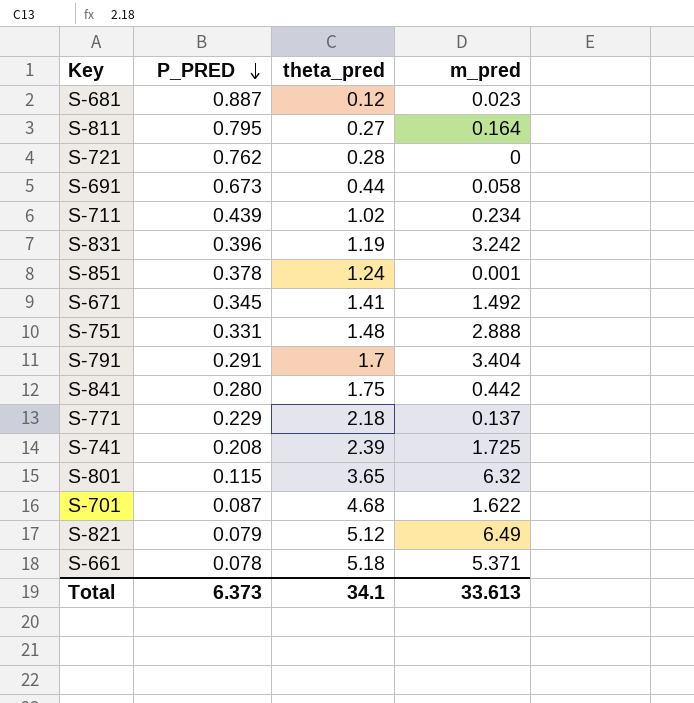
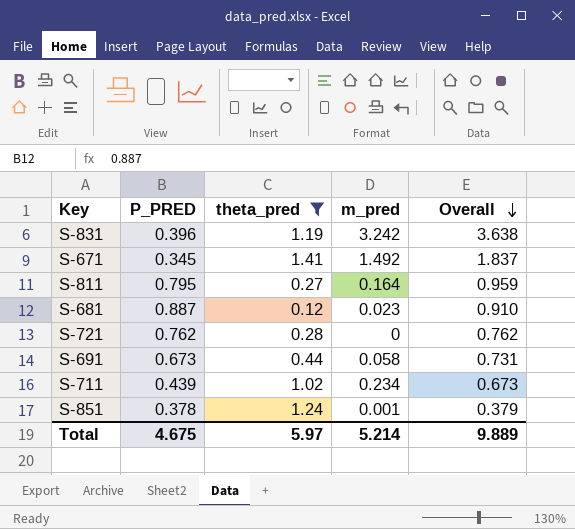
filter: none -> theta_pred <= 1.41
row order: P_PRED descending -> Overall descending
column Overall | formula: none -> [P_PRED] + [m_pred]
Total | P_PRED: 6.373 -> 4.675
Total | theta_pred: 34.1 -> 5.97
Total | m_pred: 33.613 -> 5.214

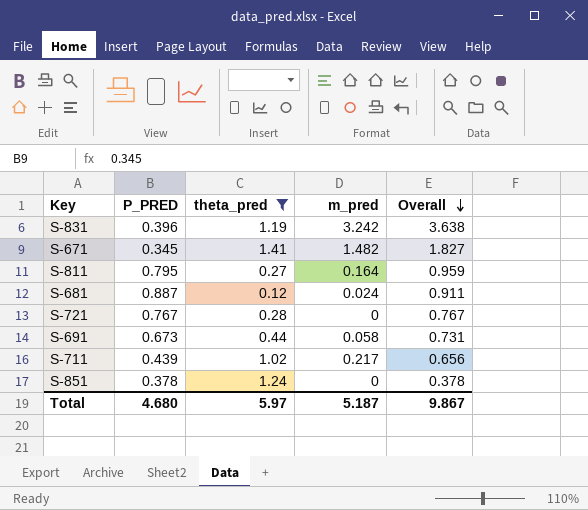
S-671 | m_pred: 1.492 -> 1.482
S-671 | Overall: 1.837 -> 1.827
S-681 | m_pred: 0.023 -> 0.024
S-681 | Overall: 0.910 -> 0.911
S-721 | P_PRED: 0.762 -> 0.767
S-721 | Overall: 0.762 -> 0.767
S-711 | m_pred: 0.234 -> 0.217
S-711 | Overall: 0.673 -> 0.656
S-851 | m_pred: 0.001 -> 0
S-851 | Overall: 0.379 -> 0.378
Total | P_PRED: 4.675 -> 4.680
Total | m_pred: 5.214 -> 5.187
Total | Overall: 9.889 -> 9.867

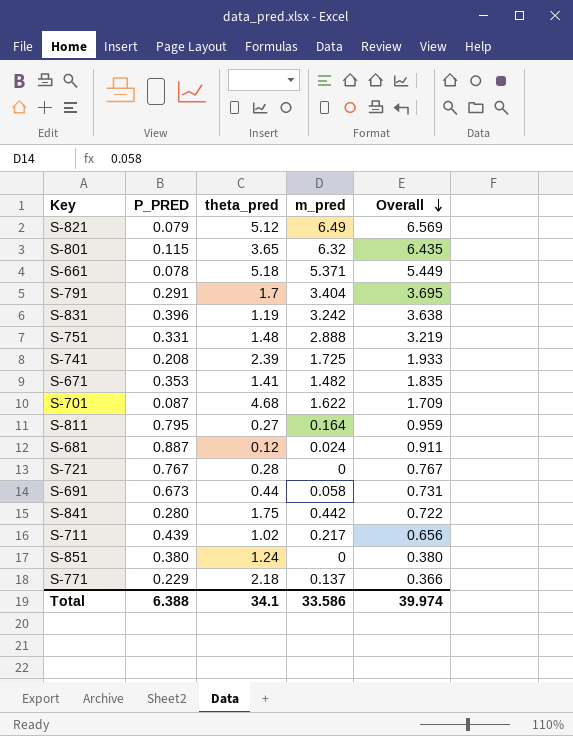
filter: theta_pred <= 1.41 -> none
S-671 | P_PRED: 0.345 -> 0.353
S-671 | Overall: 1.827 -> 1.835
S-851 | P_PRED: 0.378 -> 0.380
S-851 | Overall: 0.378 -> 0.380
Total | P_PRED: 4.680 -> 6.388
Total | theta_pred: 5.97 -> 34.1
Total | m_pred: 5.187 -> 33.586
Total | Overall: 9.867 -> 39.974

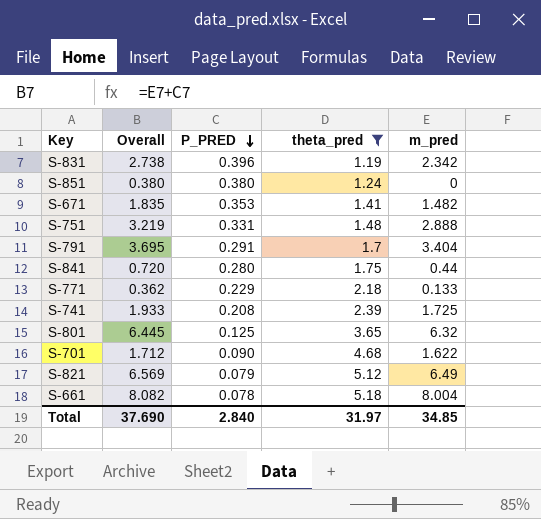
filter: none -> theta_pred >= 1.19
row order: Overall descending -> P_PRED descending
column Overall | position: 5 -> 2
S-831 | Overall: 3.638 -> 2.738
S-831 | m_pred: 3.242 -> 2.342
S-841 | Overall: 0.722 -> 0.720
S-841 | m_pred: 0.442 -> 0.44
S-771 | Overall: 0.366 -> 0.362
S-771 | m_pred: 0.137 -> 0.133
S-801 | Overall: 6.435 -> 6.445
S-801 | P_PRED: 0.115 -> 0.125
S-701 | Overall: 1.709 -> 1.712
S-701 | P_PRED: 0.087 -> 0.090
S-661 | Overall: 5.449 -> 8.082
S-661 | m_pred: 5.371 -> 8.004
Total | Overall: 39.974 -> 37.690
Total | P_PRED: 6.388 -> 2.840
Total | theta_pred: 34.1 -> 31.97
Total | m_pred: 33.586 -> 34.85

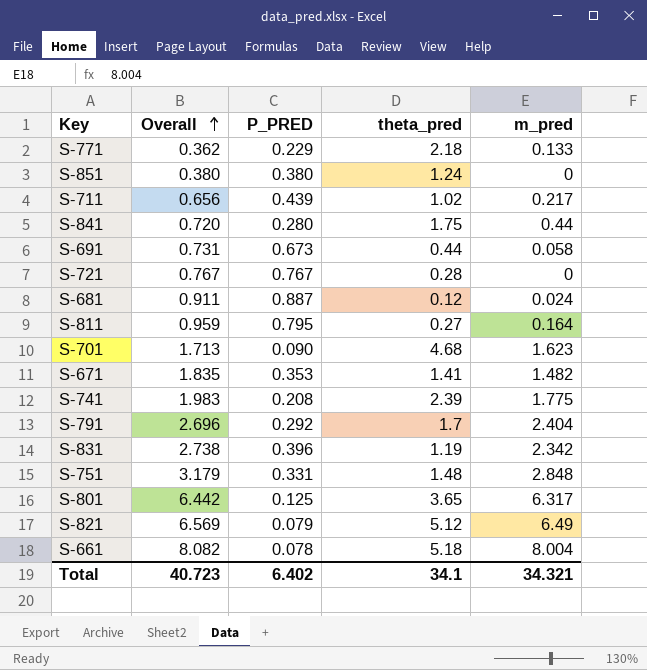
filter: theta_pred >= 1.19 -> none
row order: P_PRED descending -> Overall ascending
S-701 | Overall: 1.712 -> 1.713
S-701 | m_pred: 1.622 -> 1.623
S-741 | Overall: 1.933 -> 1.983
S-741 | m_pred: 1.725 -> 1.775
S-791 | Overall: 3.695 -> 2.696
S-791 | P_PRED: 0.291 -> 0.292
S-791 | m_pred: 3.404 -> 2.404
S-751 | Overall: 3.219 -> 3.179
S-751 | m_pred: 2.888 -> 2.848
S-801 | Overall: 6.445 -> 6.442
S-801 | m_pred: 6.32 -> 6.317
Total | Overall: 37.690 -> 40.723
Total | P_PRED: 2.840 -> 6.402
Total | theta_pred: 31.97 -> 34.1
Total | m_pred: 34.85 -> 34.321

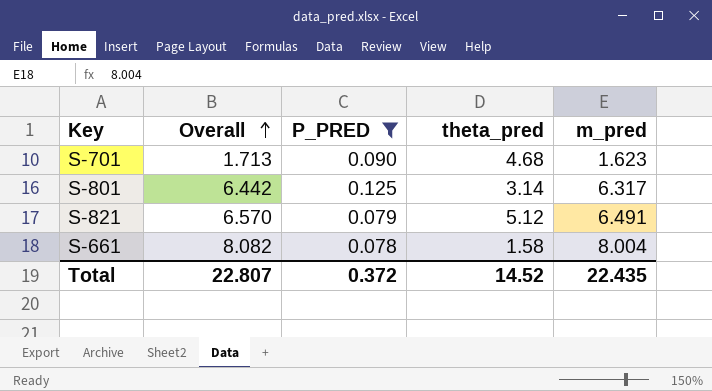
filter: none -> P_PRED <= 0.125
S-801 | theta_pred: 3.65 -> 3.14
S-821 | Overall: 6.569 -> 6.570
S-821 | m_pred: 6.49 -> 6.491
S-661 | theta_pred: 5.18 -> 1.58
Total | Overall: 40.723 -> 22.807
Total | P_PRED: 6.402 -> 0.372
Total | theta_pred: 34.1 -> 14.52
Total | m_pred: 34.321 -> 22.435

